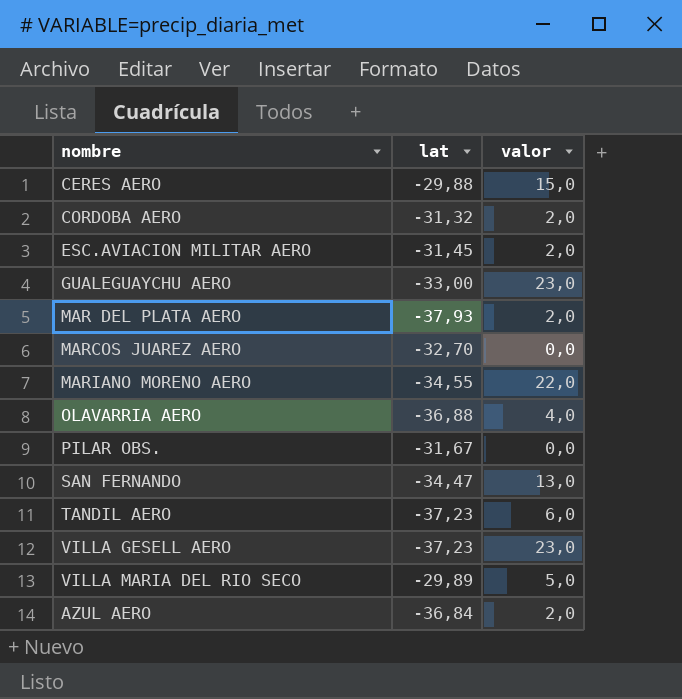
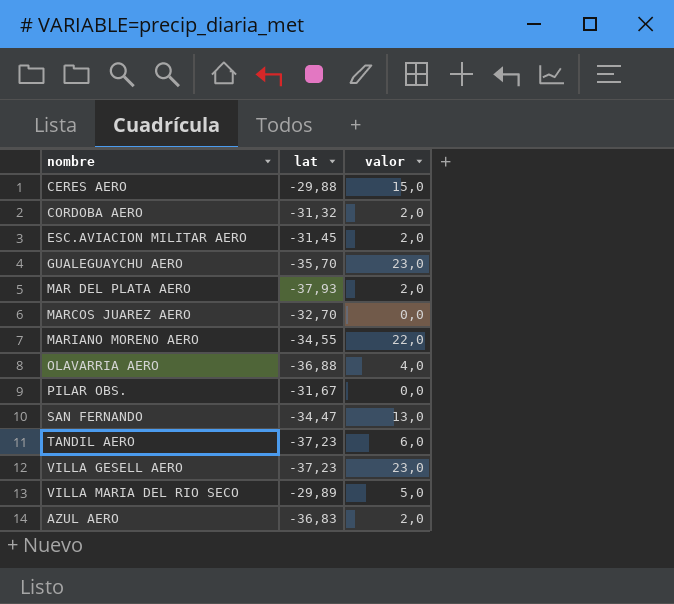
GUALEGUAYCHU AERO | lat: -33,00 -> -35,70
AZUL AERO | lat: -36,84 -> -36,83

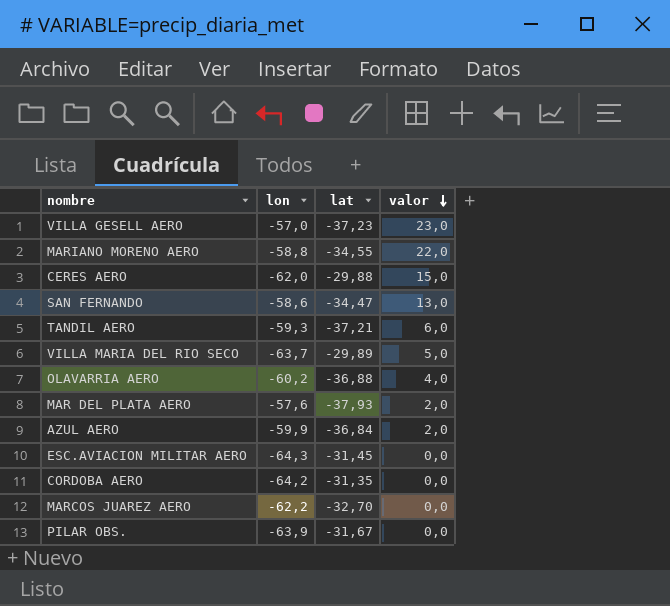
row order: none -> valor descending
column lon | position: none -> 2
row GUALEGUAYCHU AERO: -35,70 | 23,0 -> none
TANDIL AERO | lat: -37,23 -> -37,21
AZUL AERO | lat: -36,83 -> -36,84
ESC.AVIACION MILITAR AERO | valor: 2,0 -> 0,0
CORDOBA AERO | lat: -31,32 -> -31,35
CORDOBA AERO | valor: 2,0 -> 0,0

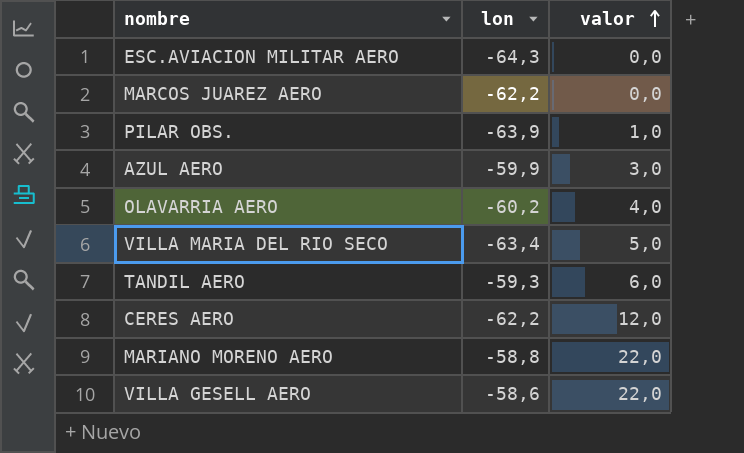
row order: valor descending -> valor ascending
column lat | position: 3 -> none
row SAN FERNANDO: -58,6 | -34,47 | 13,0 -> none
row MAR DEL PLATA AERO: -57,6 | -37,93 | 2,0 -> none
row CORDOBA AERO: -64,2 | -31,35 | 0,0 -> none
PILAR OBS. | valor: 0,0 -> 1,0
AZUL AERO | valor: 2,0 -> 3,0
VILLA MARIA DEL RIO SECO | lon: -63,7 -> -63,4
CERES AERO | lon: -62,0 -> -62,2
CERES AERO | valor: 15,0 -> 12,0
VILLA GESELL AERO | lon: -57,0 -> -58,6
VILLA GESELL AERO | valor: 23,0 -> 22,0

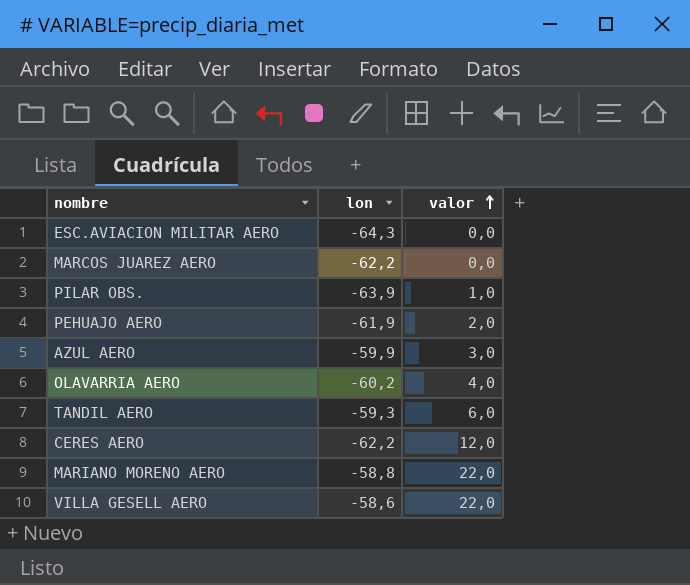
row VILLA MARIA DEL RIO SECO: -63,4 | 5,0 -> none
row PEHUAJO AERO: none -> -61,9 | 2,0

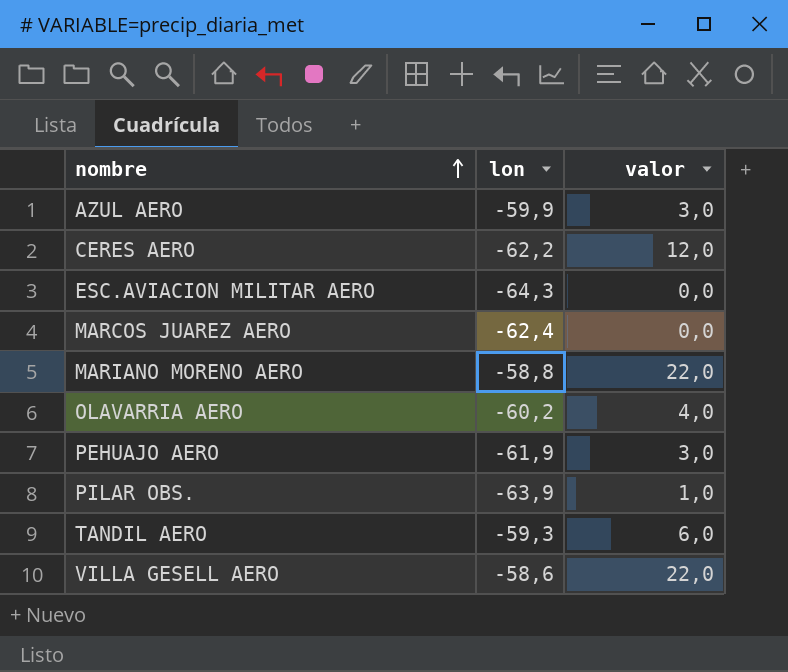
row order: valor ascending -> nombre ascending
MARCOS JUAREZ AERO | lon: -62,2 -> -62,4
PEHUAJO AERO | valor: 2,0 -> 3,0

